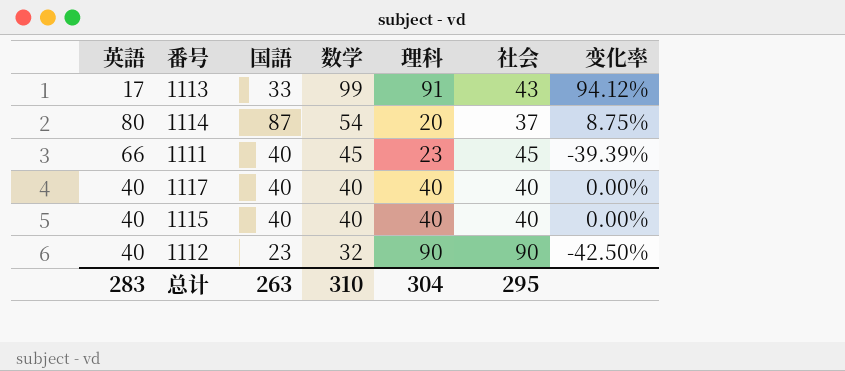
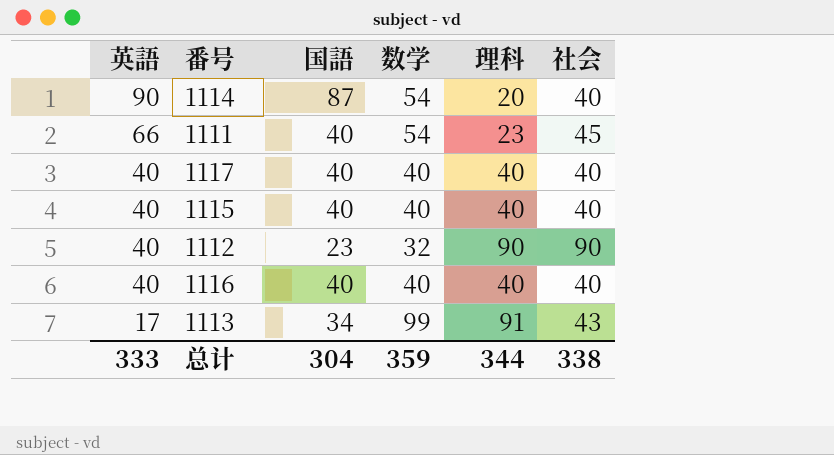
row order: 数学 descending -> 英語 descending
column 变化率 | formula: ([国語] - [英語]) / [英語] -> none
1114 | 英語: 80 -> 90
1114 | 社会: 37 -> 40
1111 | 数学: 45 -> 54
row 1116: none -> 40 | 40 | 40 | 40 | 40
1113 | 国語: 33 -> 34
总计 | 英語: 283 -> 333
总计 | 国語: 263 -> 304
总计 | 数学: 310 -> 359
总计 | 理科: 304 -> 344
总计 | 社会: 295 -> 338

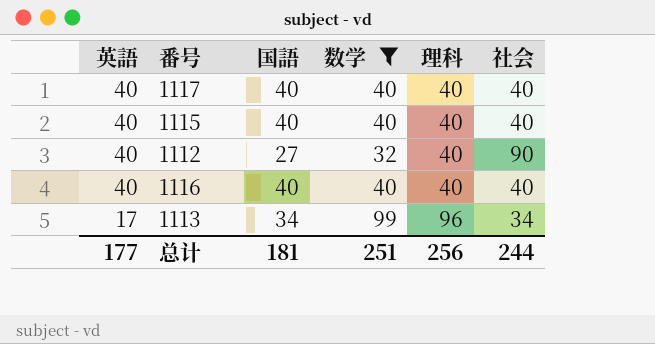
filter: none -> 数学 != 54
1112 | 国語: 23 -> 27
1112 | 理科: 90 -> 40
1113 | 理科: 91 -> 96
1113 | 社会: 43 -> 34
总计 | 英語: 333 -> 177
总计 | 国語: 304 -> 181
总计 | 数学: 359 -> 251
总计 | 理科: 344 -> 256
总计 | 社会: 338 -> 244

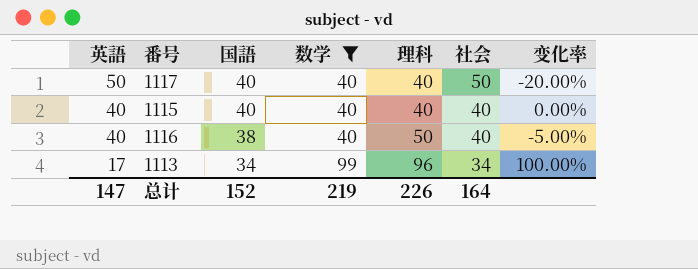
column 变化率 | formula: none -> ([国語] - [英語]) / [英語]
row 1112: 40 | 27 | 32 | 40 | 90 -> none
1117 | 英語: 40 -> 50
1117 | 社会: 40 -> 50
1116 | 国語: 40 -> 38
1116 | 理科: 40 -> 50
总计 | 英語: 177 -> 147
总计 | 国語: 181 -> 152
总计 | 数学: 251 -> 219
总计 | 理科: 256 -> 226
总计 | 社会: 244 -> 164

